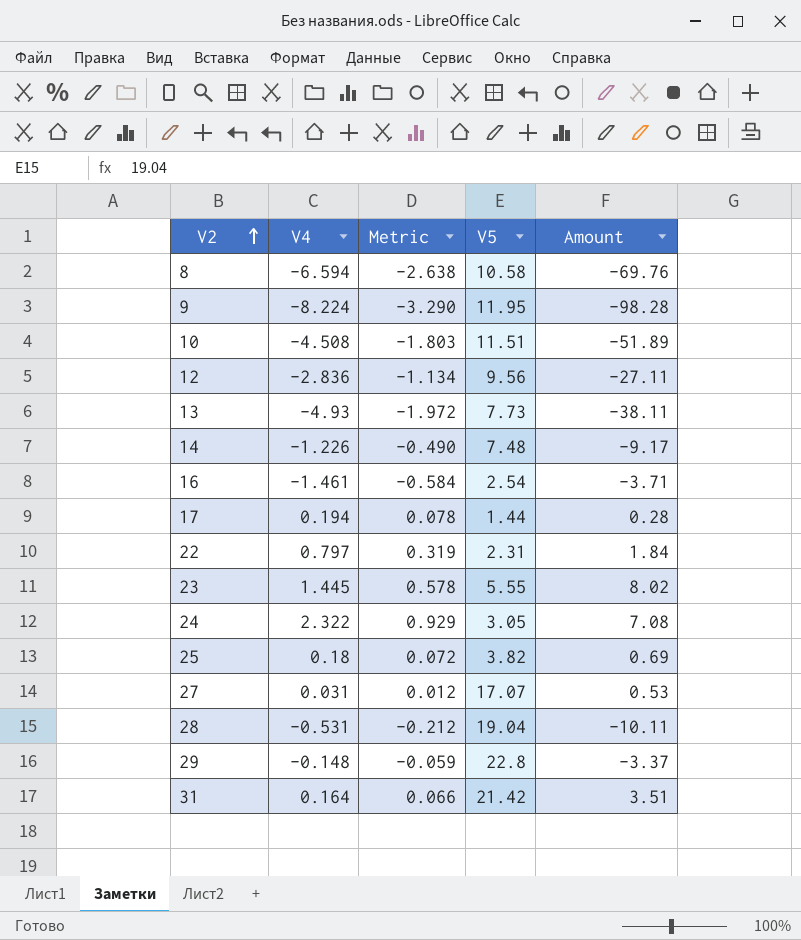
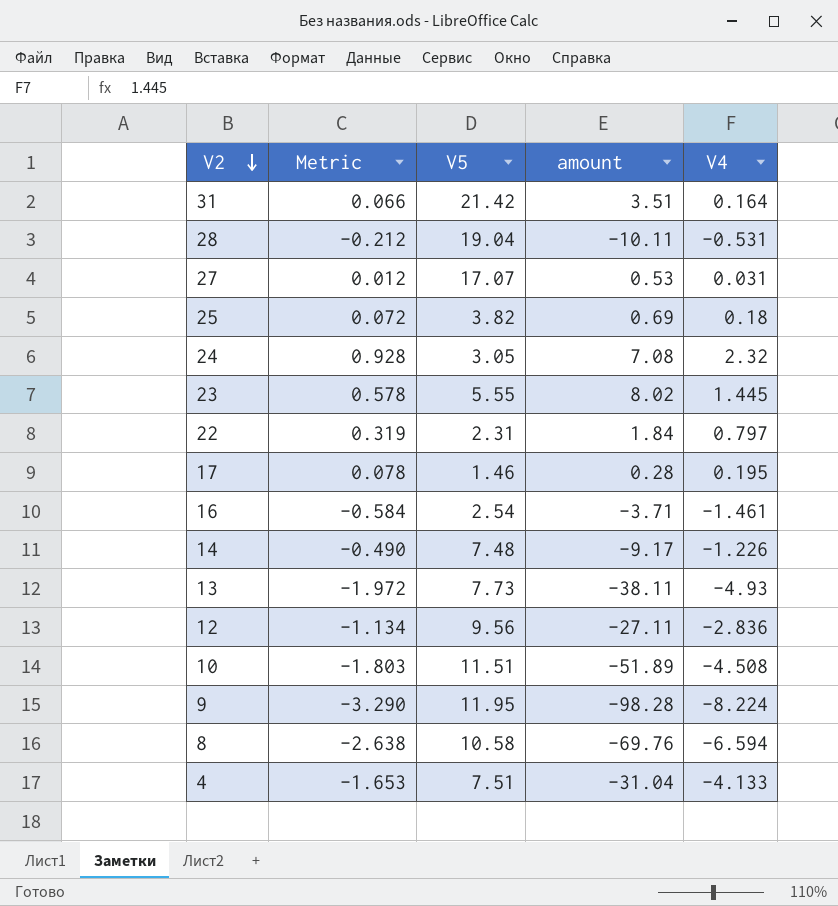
row order: V2 ascending -> V2 descending
column name: Amount -> amount
column V4 | position: 2 -> 5
row 29: -0.148 | -0.059 | 22.8 | -3.37 -> none
24 | Metric: 0.929 -> 0.928
24 | V4: 2.322 -> 2.32
17 | V5: 1.44 -> 1.46
17 | V4: 0.194 -> 0.195
row 4: none -> -1.653 | 7.51 | -31.04 | -4.133

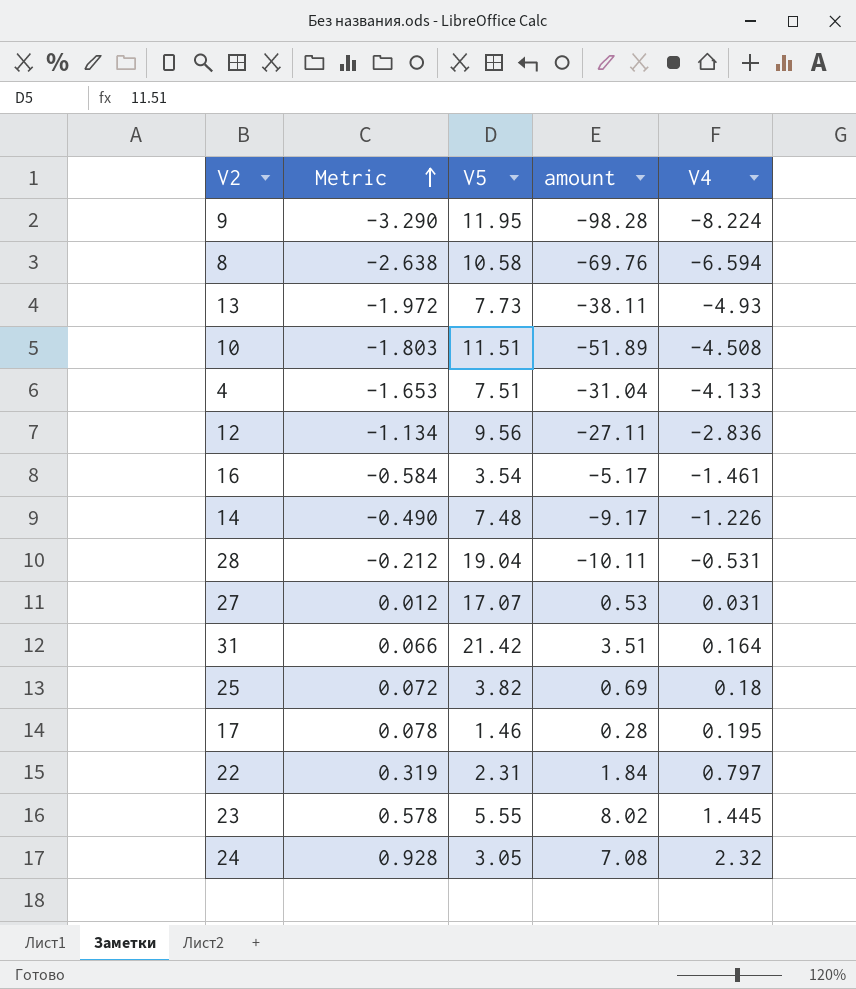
row order: V2 descending -> Metric ascending
16 | V5: 2.54 -> 3.54
16 | amount: -3.71 -> -5.17

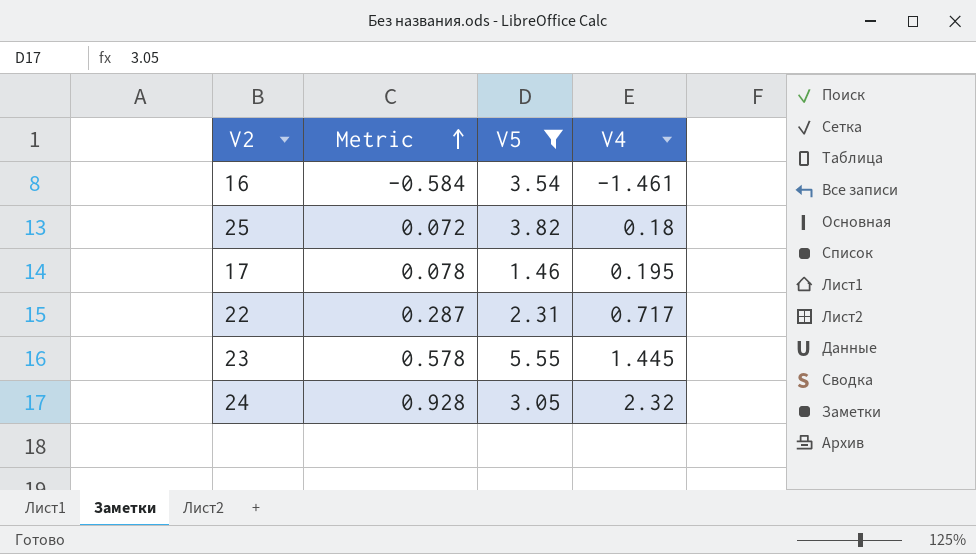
filter: none -> V5 <= 5.55
column amount | formula: [V5] * [V4] -> none
22 | Metric: 0.319 -> 0.287
22 | V4: 0.797 -> 0.717

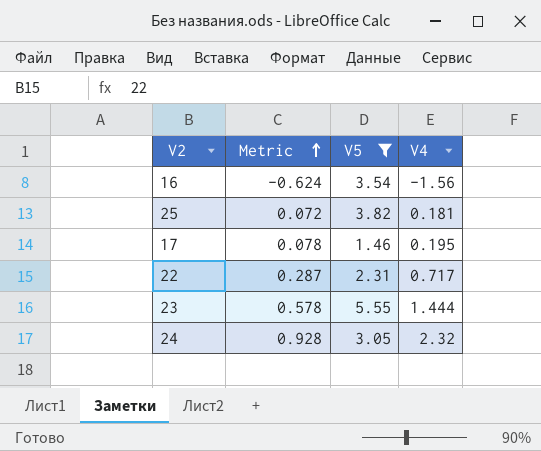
16 | Metric: -0.584 -> -0.624
16 | V4: -1.461 -> -1.56
25 | V4: 0.18 -> 0.181
23 | V4: 1.445 -> 1.444

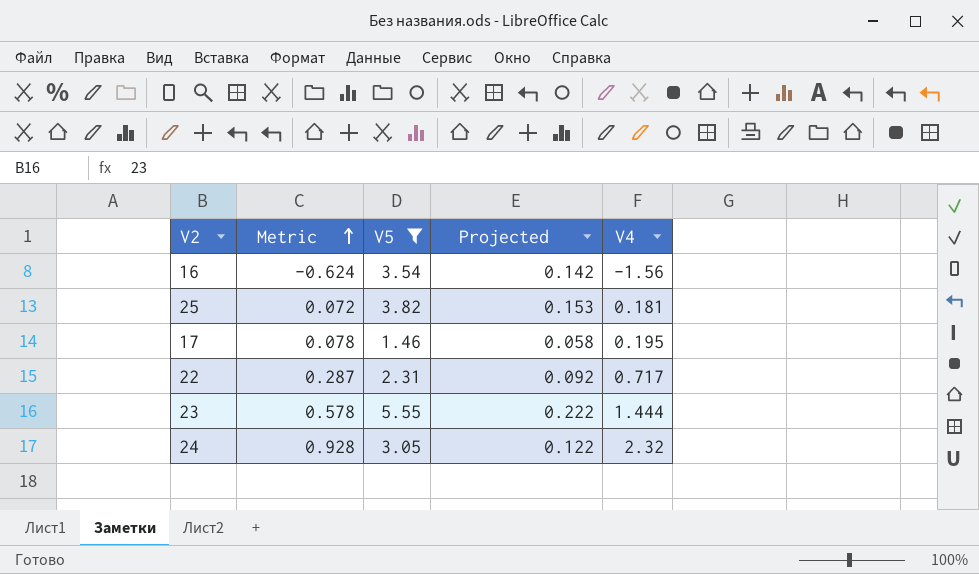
column Projected | formula: none -> [V5] * 0.04

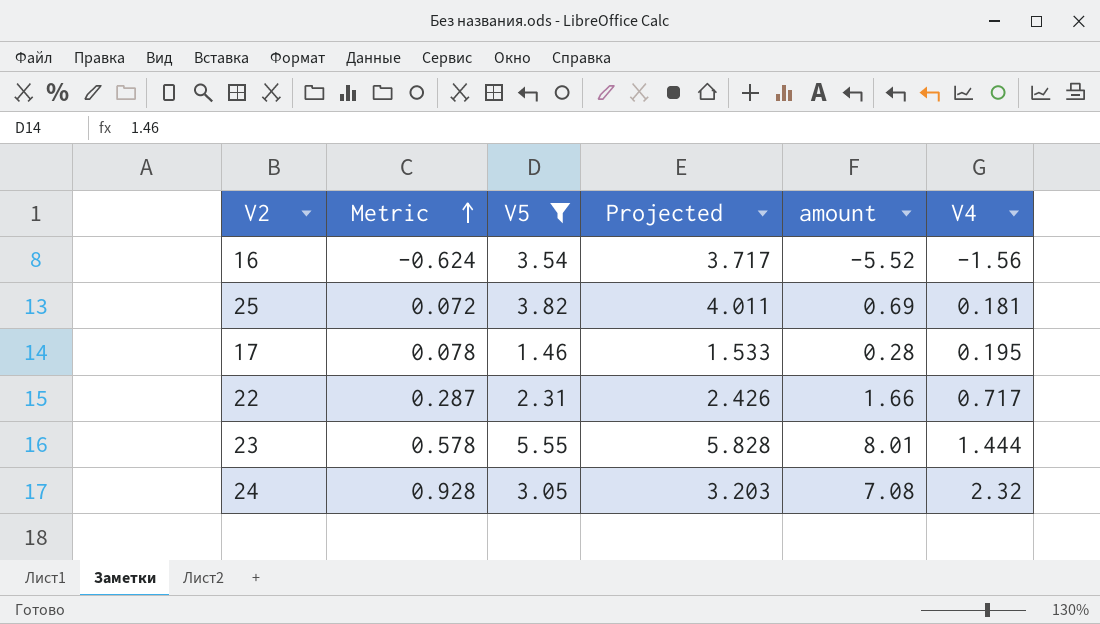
column Projected | formula: [V5] * 0.04 -> [V5] * 1.05
column amount | formula: none -> [V5] * [V4]

